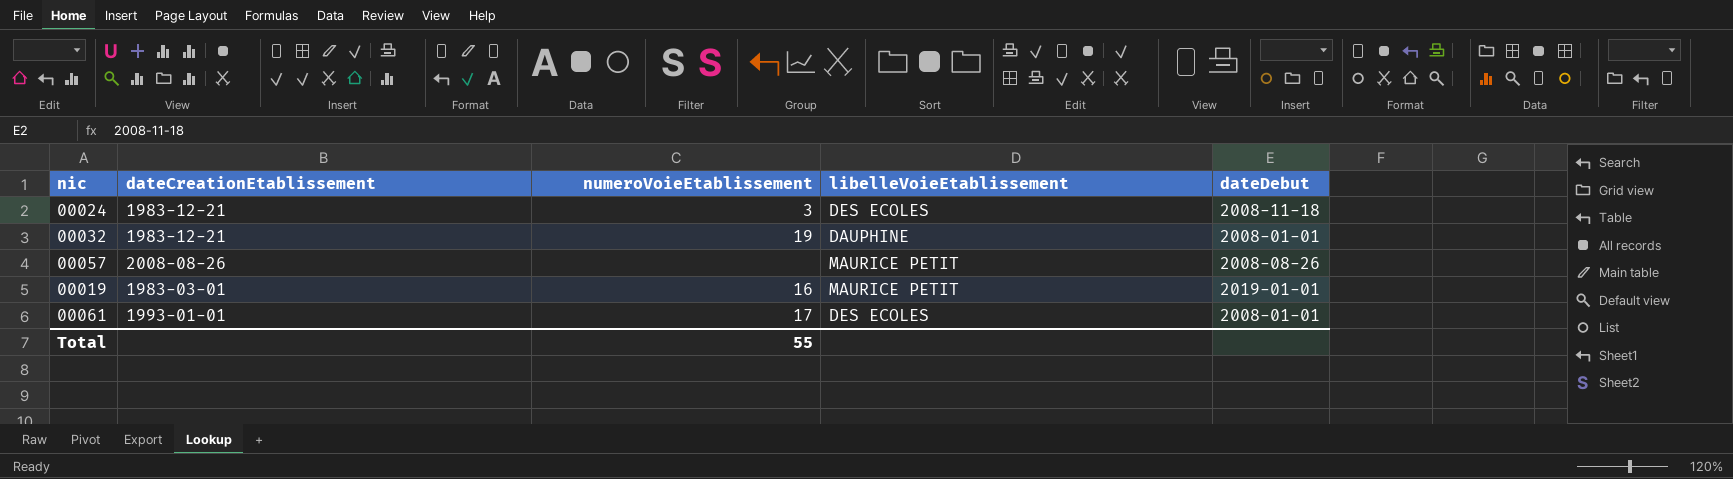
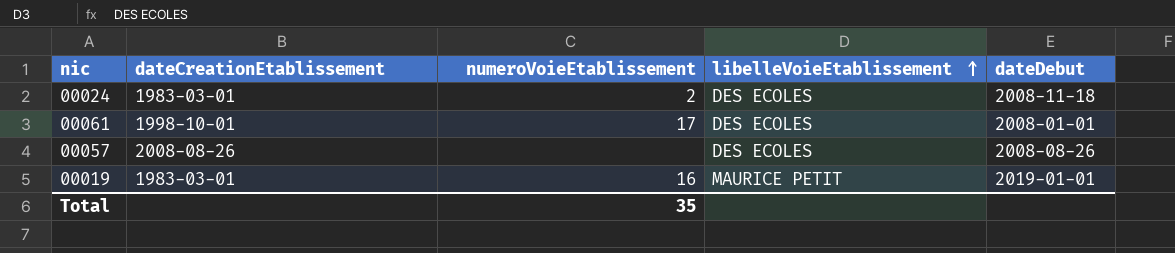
row order: none -> libelleVoieEtablissement ascending
row 00032: 1983-12-21 | 19 | DAUPHINE | 2008-01-01 -> none
00024 | dateCreationEtablissement: 1983-12-21 -> 1983-03-01
00024 | numeroVoieEtablissement: 3 -> 2
00061 | dateCreationEtablissement: 1993-01-01 -> 1998-10-01
00057 | libelleVoieEtablissement: MAURICE PETIT -> DES ECOLES
Total | numeroVoieEtablissement: 55 -> 35

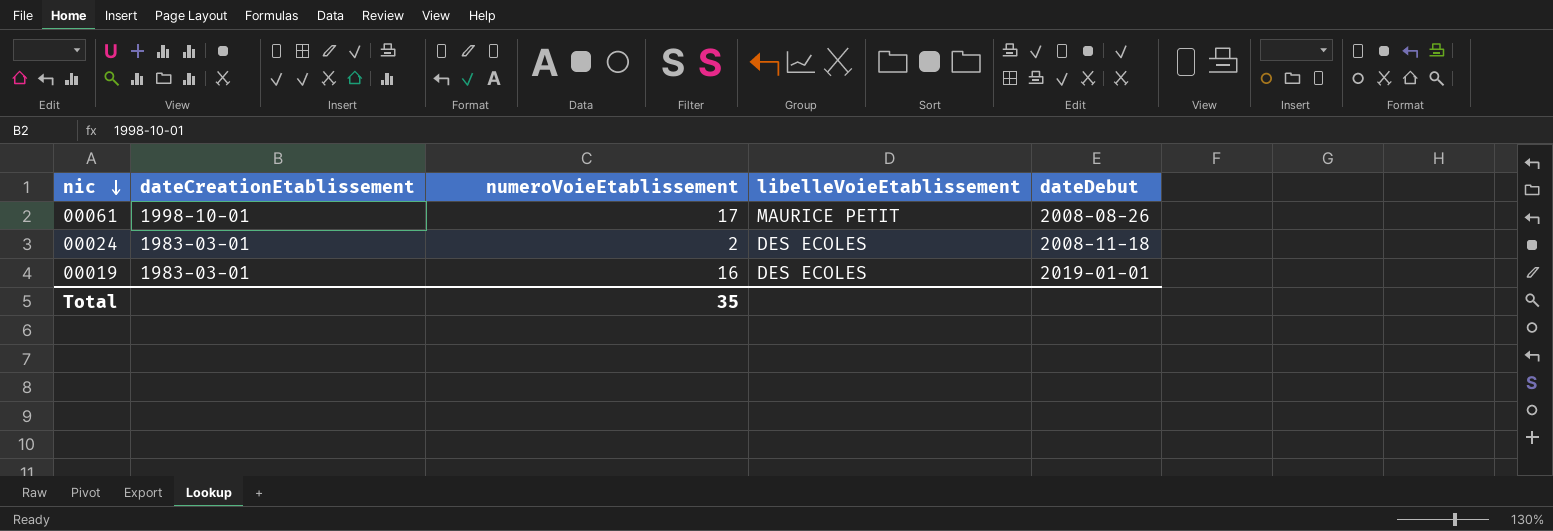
row order: libelleVoieEtablissement ascending -> nic descending
row 00057: 2008-08-26 | none | DES ECOLES | 2008-08-26 -> none
00061 | libelleVoieEtablissement: DES ECOLES -> MAURICE PETIT
00061 | dateDebut: 2008-01-01 -> 2008-08-26
00019 | libelleVoieEtablissement: MAURICE PETIT -> DES ECOLES

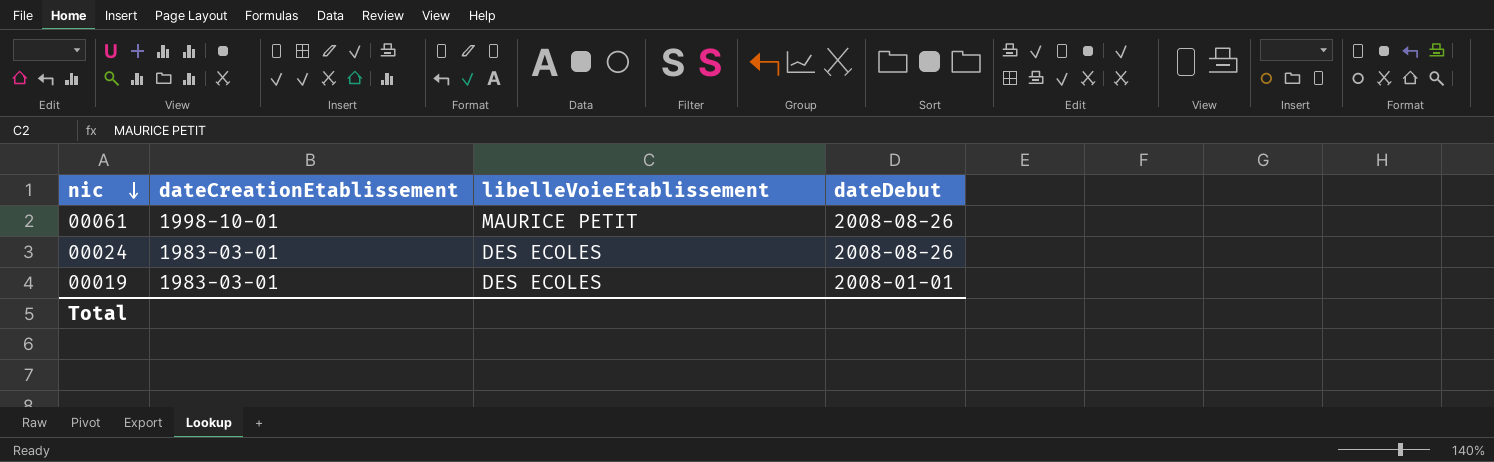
column numeroVoieEtablissement | position: 3 -> none
00024 | dateDebut: 2008-11-18 -> 2008-08-26
00019 | dateDebut: 2019-01-01 -> 2008-01-01

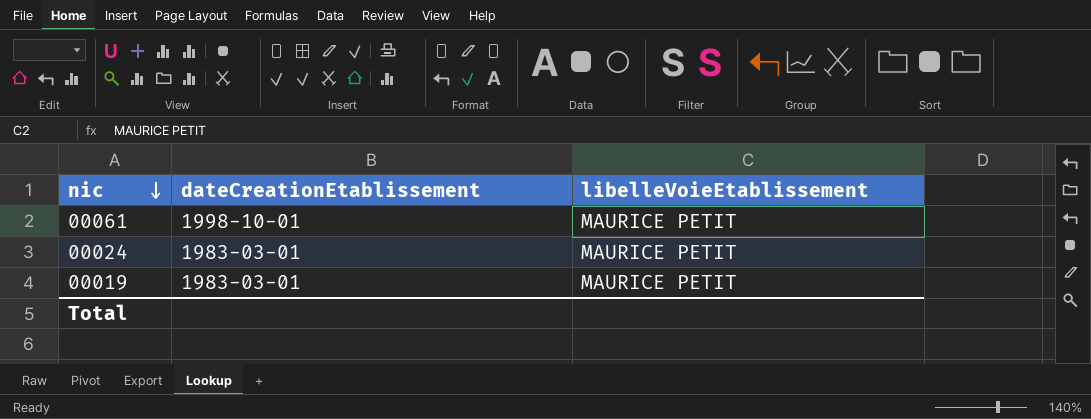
column dateDebut | position: 4 -> none
00024 | libelleVoieEtablissement: DES ECOLES -> MAURICE PETIT
00019 | libelleVoieEtablissement: DES ECOLES -> MAURICE PETIT

